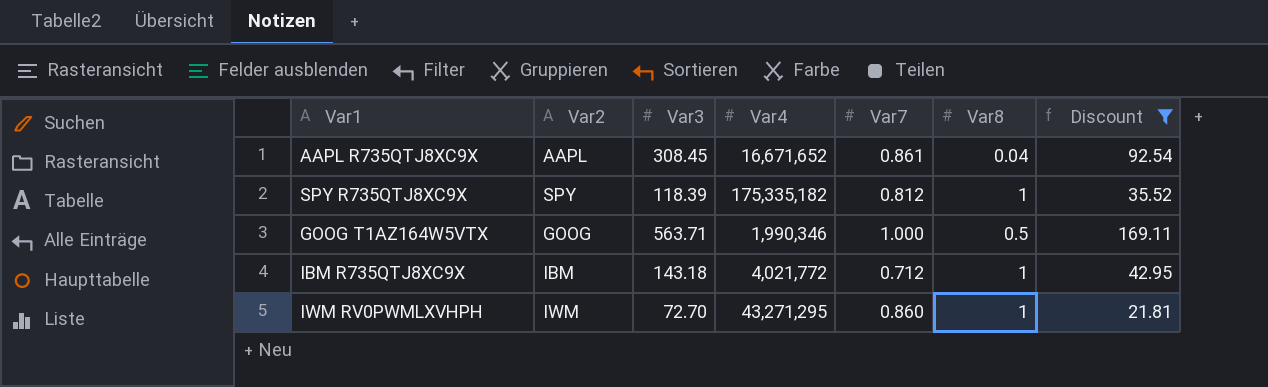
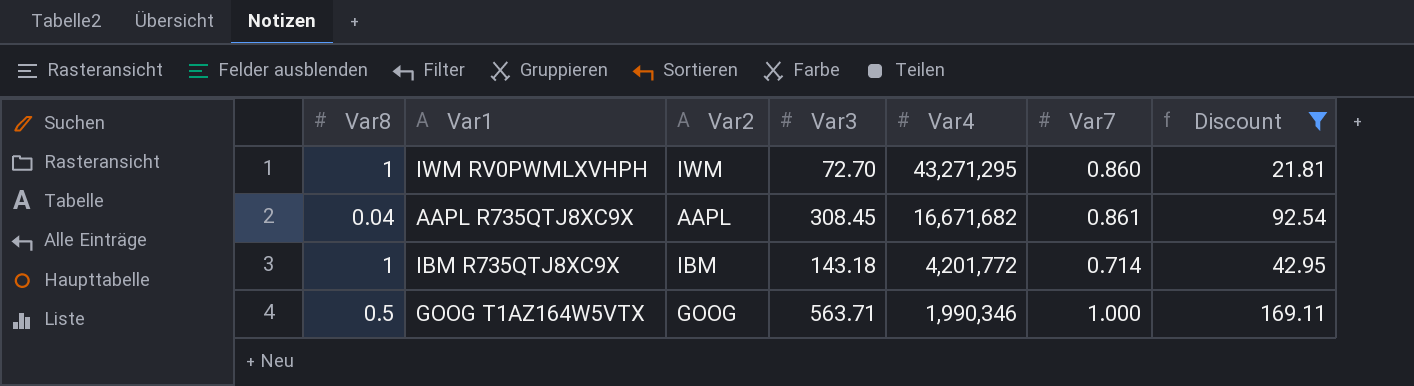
row order: none -> Var4 descending
column Var8 | position: 6 -> 1
row SPY R735QTJ8XC9X: SPY | 118.39 | 175,335,182 | 0.812 | 1 | 35.52 -> none
AAPL R735QTJ8XC9X | Var4: 16,671,652 -> 16,671,682
IBM R735QTJ8XC9X | Var4: 4,021,772 -> 4,201,772
IBM R735QTJ8XC9X | Var7: 0.712 -> 0.714

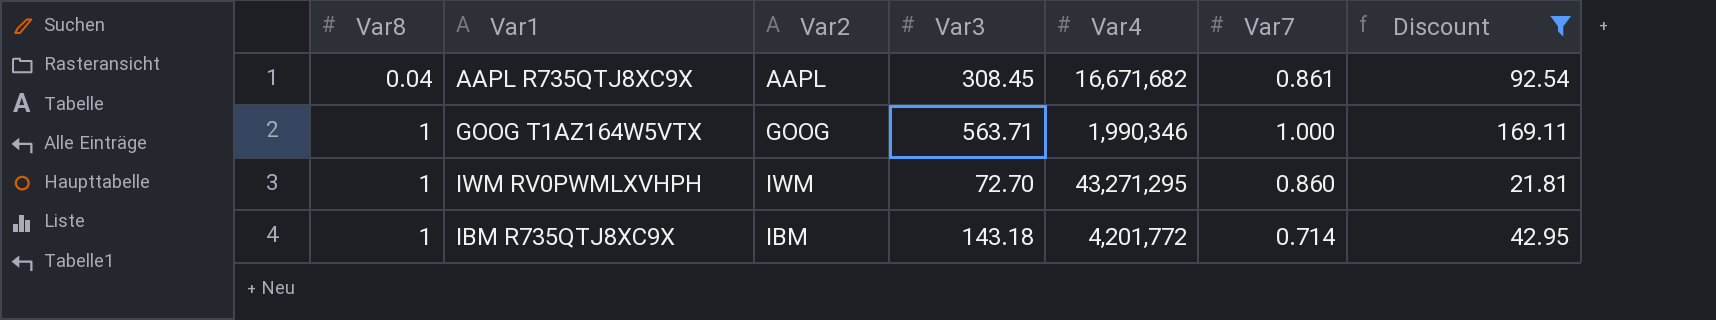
row order: Var4 descending -> Var8 ascending
GOOG T1AZ164W5VTX | Var8: 0.5 -> 1

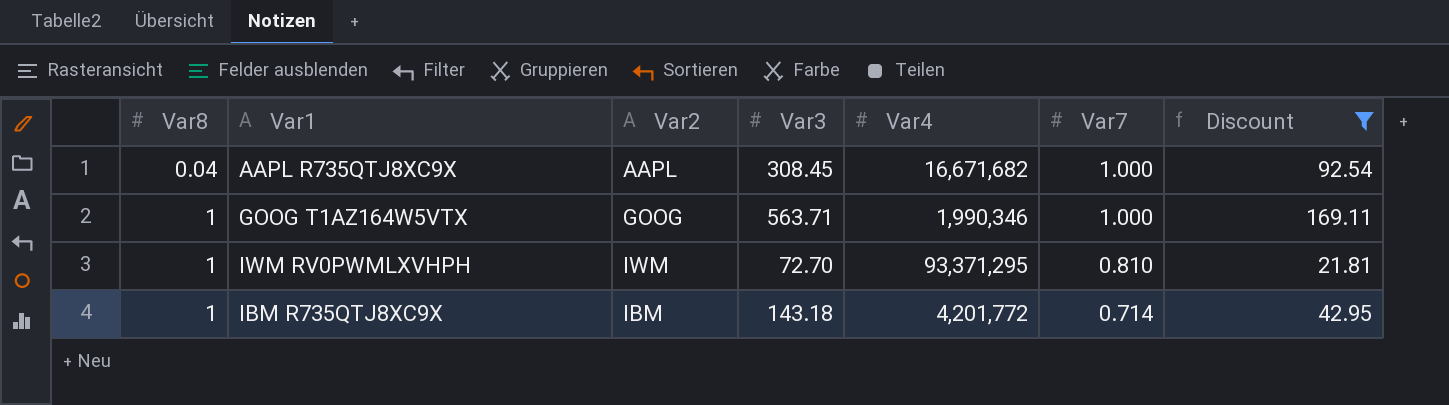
AAPL R735QTJ8XC9X | Var7: 0.861 -> 1.000
IWM RV0PWMLXVHPH | Var4: 43,271,295 -> 93,371,295
IWM RV0PWMLXVHPH | Var7: 0.860 -> 0.810

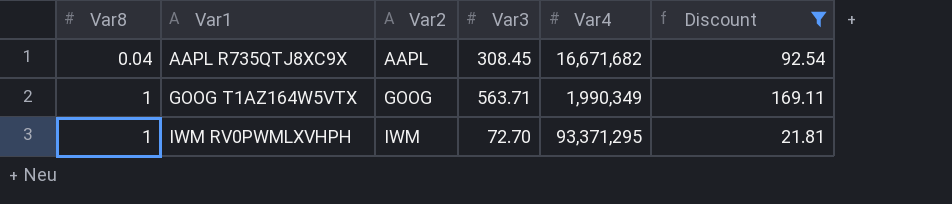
column Var7 | position: 6 -> none
row IBM R735QTJ8XC9X: 1 | IBM | 143.18 | 4,201,772 | 0.714 | 42.95 -> none
GOOG T1AZ164W5VTX | Var4: 1,990,346 -> 1,990,349

